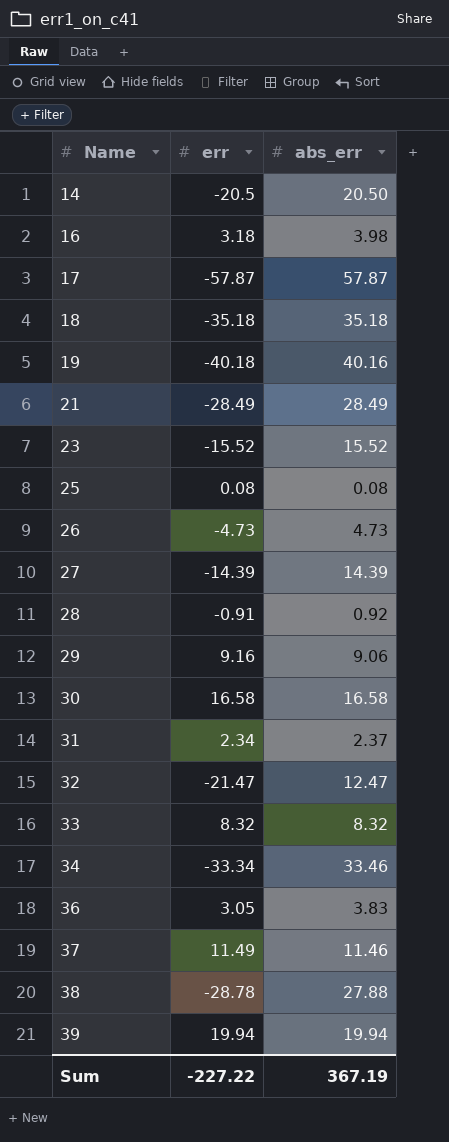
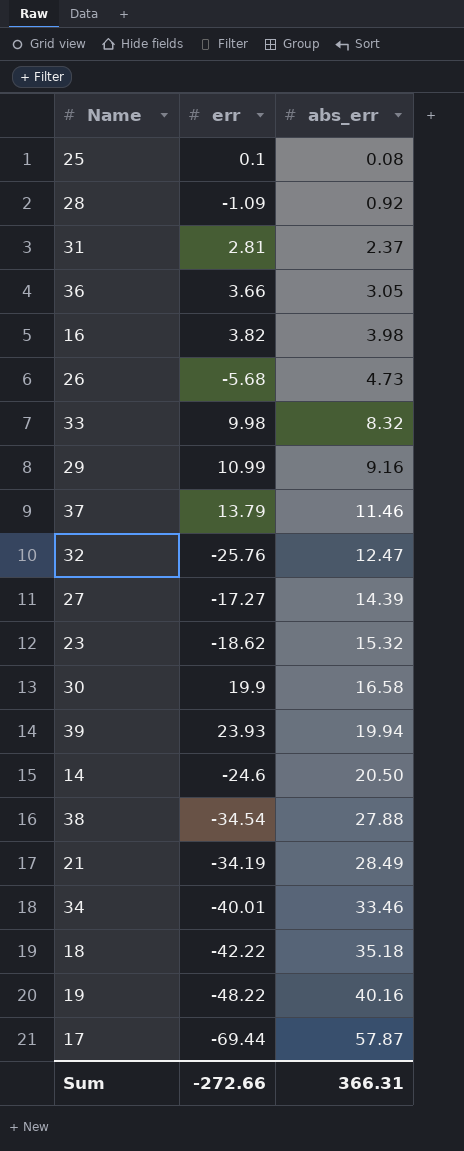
row order: Name ascending -> abs_err ascending
25 | err: 0.08 -> 0.1
28 | err: -0.91 -> -1.09
31 | err: 2.34 -> 2.81
36 | err: 3.05 -> 3.66
36 | abs_err: 3.83 -> 3.05
16 | err: 3.18 -> 3.82
26 | err: -4.73 -> -5.68
33 | err: 8.32 -> 9.98
29 | err: 9.16 -> 10.99
29 | abs_err: 9.06 -> 9.16
37 | err: 11.49 -> 13.79
32 | err: -21.47 -> -25.76
27 | err: -14.39 -> -17.27
23 | err: -15.52 -> -18.62
23 | abs_err: 15.52 -> 15.32
30 | err: 16.58 -> 19.9
39 | err: 19.94 -> 23.93
14 | err: -20.5 -> -24.6
38 | err: -28.78 -> -34.54
21 | err: -28.49 -> -34.19
34 | err: -33.34 -> -40.01
18 | err: -35.18 -> -42.22
19 | err: -40.18 -> -48.22
17 | err: -57.87 -> -69.44
Sum | err: -227.22 -> -272.66
Sum | abs_err: 367.19 -> 366.31

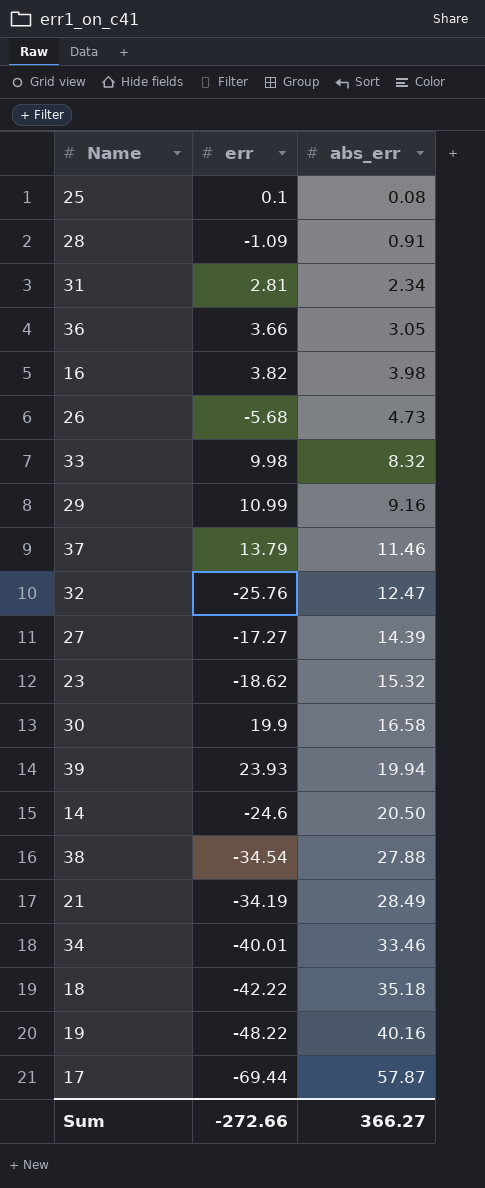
28 | abs_err: 0.92 -> 0.91
31 | abs_err: 2.37 -> 2.34
Sum | abs_err: 366.31 -> 366.27

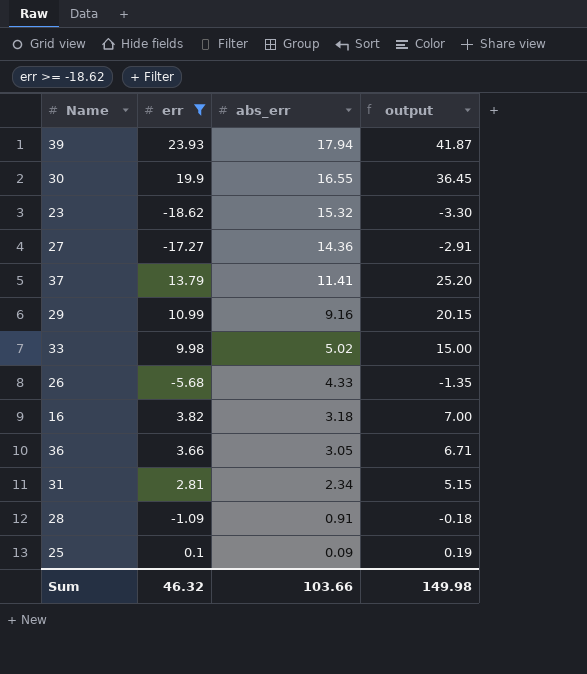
filter: none -> err >= -18.62
row order: abs_err ascending -> abs_err descending
column output | formula: none -> [err] + [abs_err]
39 | abs_err: 19.94 -> 17.94
30 | abs_err: 16.58 -> 16.55
27 | abs_err: 14.39 -> 14.36
37 | abs_err: 11.46 -> 11.41
33 | abs_err: 8.32 -> 5.02
26 | abs_err: 4.73 -> 4.33
16 | abs_err: 3.98 -> 3.18
25 | abs_err: 0.08 -> 0.09
Sum | err: -272.66 -> 46.32
Sum | abs_err: 366.27 -> 103.66

